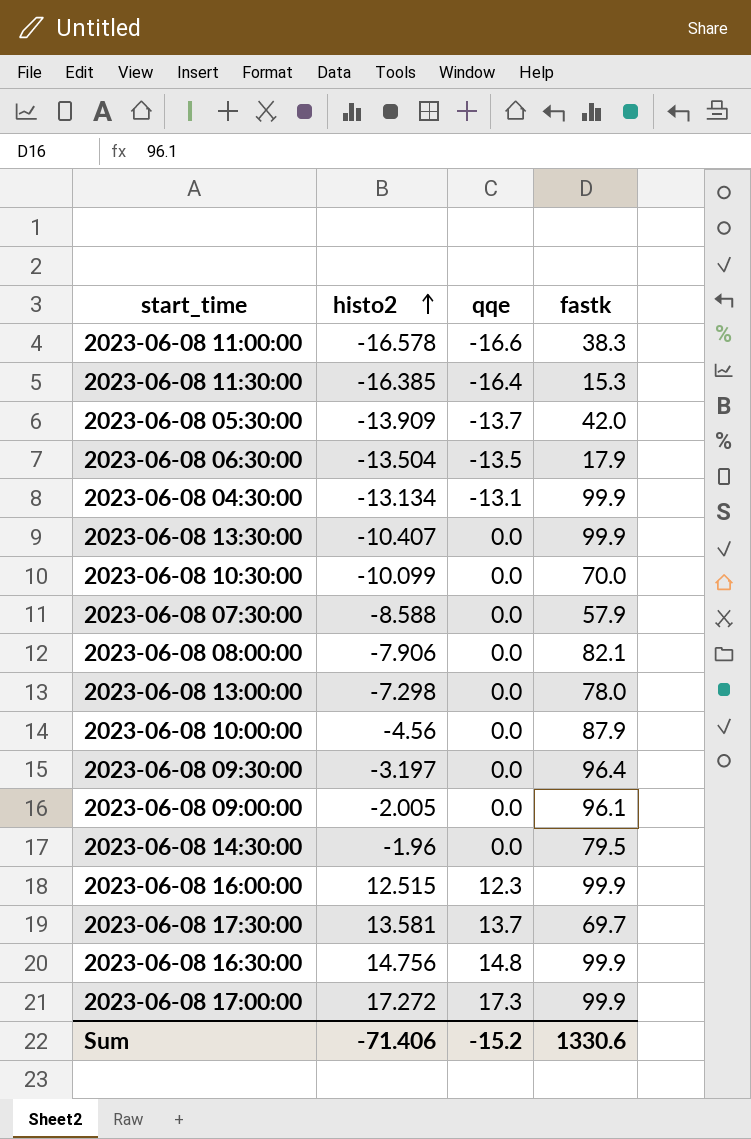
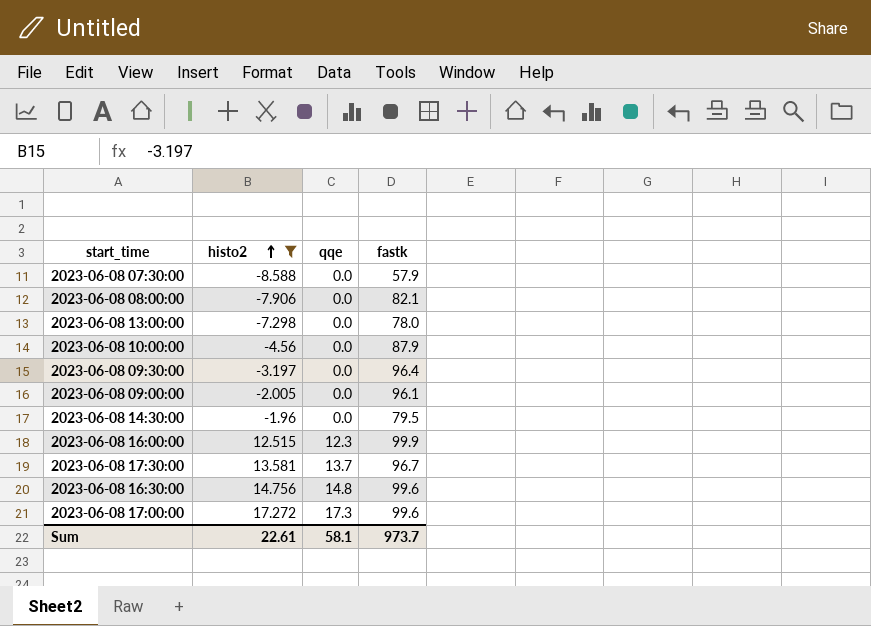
filter: none -> histo2 >= -8.588
2023-06-08 17:30:00 | fastk: 69.7 -> 96.7
2023-06-08 16:30:00 | fastk: 99.9 -> 99.6
2023-06-08 17:00:00 | fastk: 99.9 -> 99.6
Sum | histo2: -71.406 -> 22.61
Sum | qqe: -15.2 -> 58.1
Sum | fastk: 1330.6 -> 973.7

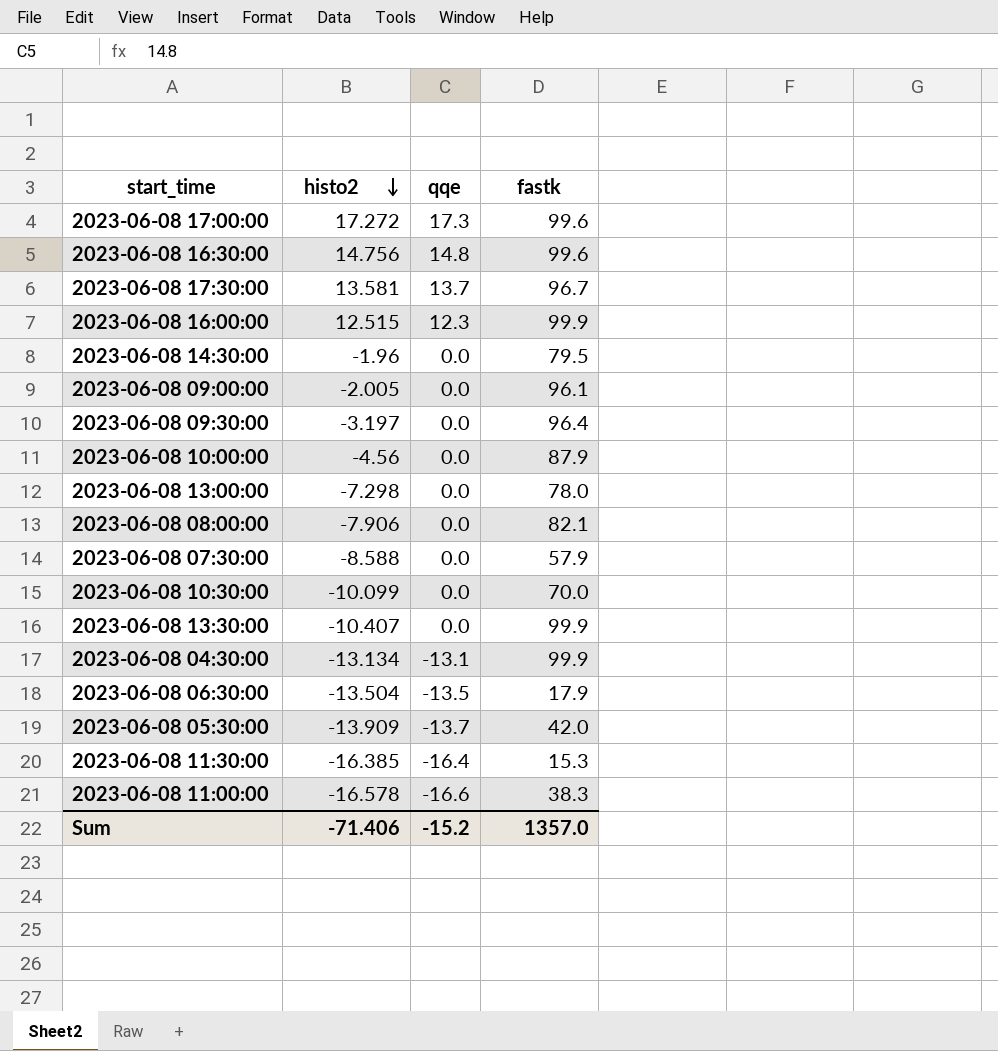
filter: histo2 >= -8.588 -> none
row order: histo2 ascending -> histo2 descending
Sum | histo2: 22.61 -> -71.406
Sum | qqe: 58.1 -> -15.2
Sum | fastk: 973.7 -> 1357.0

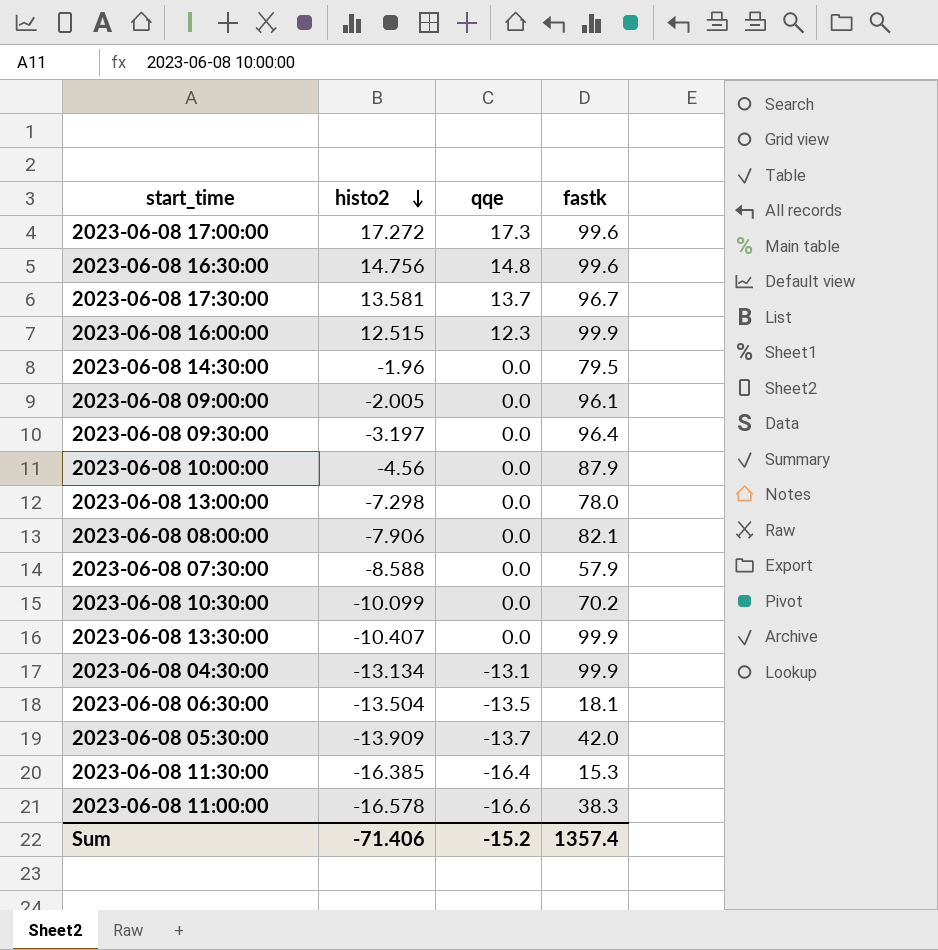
2023-06-08 10:30:00 | fastk: 70.0 -> 70.2
2023-06-08 06:30:00 | fastk: 17.9 -> 18.1
Sum | fastk: 1357.0 -> 1357.4

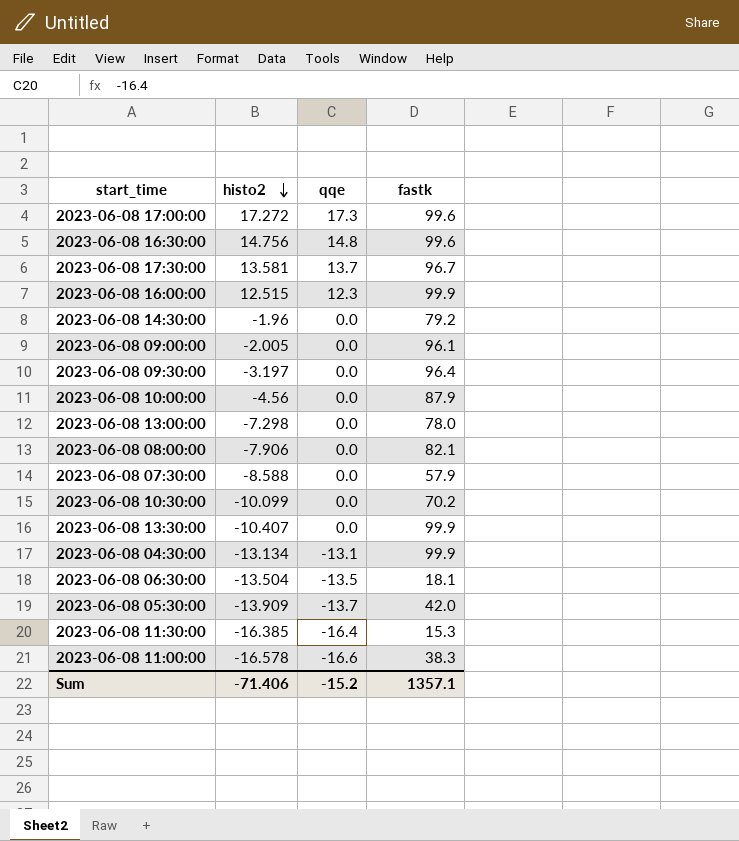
2023-06-08 14:30:00 | fastk: 79.5 -> 79.2
Sum | fastk: 1357.4 -> 1357.1

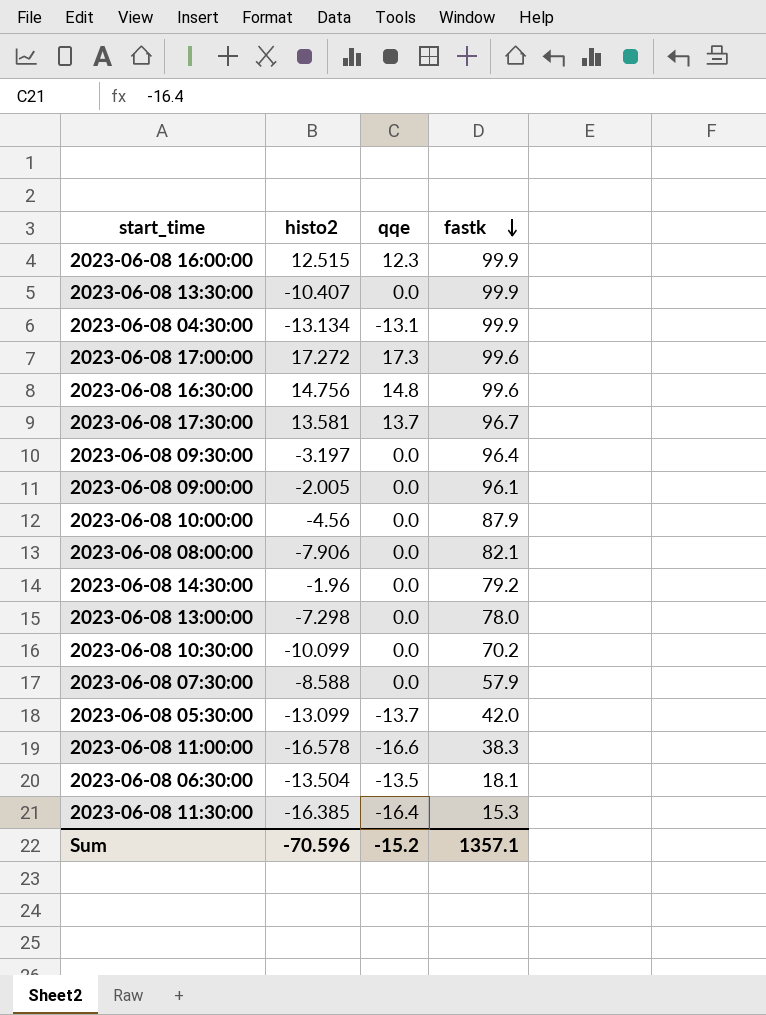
row order: histo2 descending -> fastk descending
2023-06-08 05:30:00 | histo2: -13.909 -> -13.099
Sum | histo2: -71.406 -> -70.596

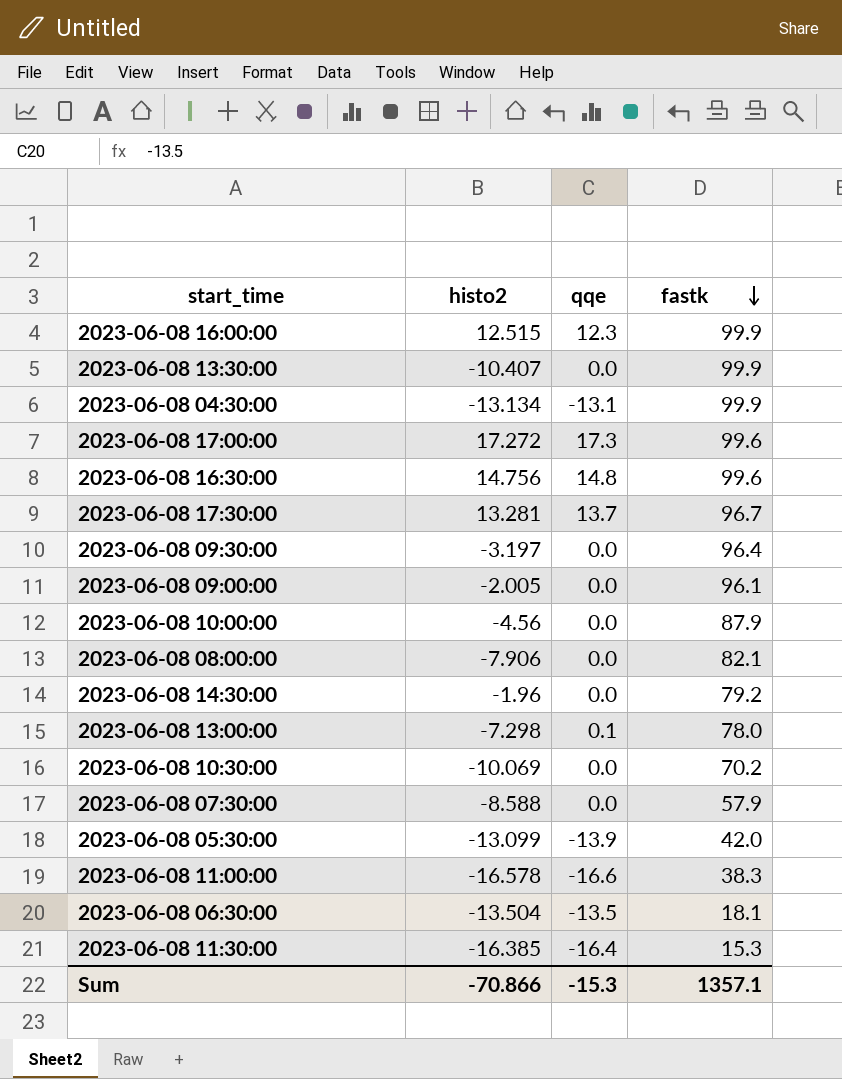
2023-06-08 17:30:00 | histo2: 13.581 -> 13.281
2023-06-08 13:00:00 | qqe: 0.0 -> 0.1
2023-06-08 10:30:00 | histo2: -10.099 -> -10.069
2023-06-08 05:30:00 | qqe: -13.7 -> -13.9
Sum | histo2: -70.596 -> -70.866
Sum | qqe: -15.2 -> -15.3

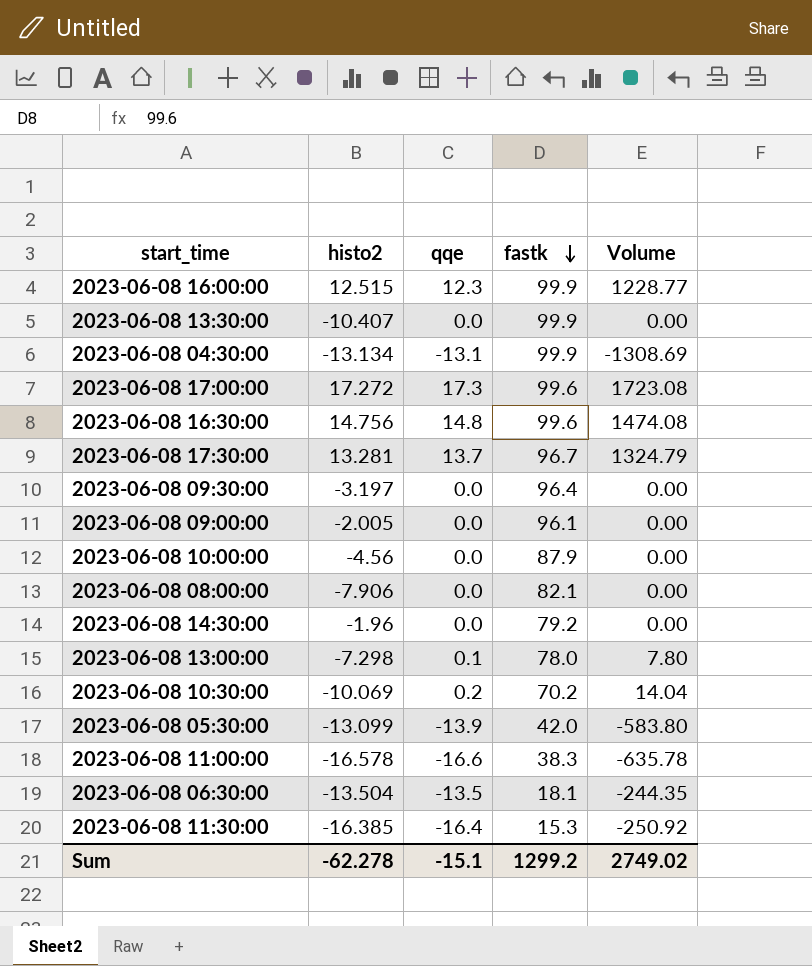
column Volume | formula: none -> [qqe] * [fastk]
row 2023-06-08 07:30:00: -8.588 | 0.0 | 57.9 -> none
2023-06-08 10:30:00 | qqe: 0.0 -> 0.2
Sum | histo2: -70.866 -> -62.278
Sum | qqe: -15.3 -> -15.1
Sum | fastk: 1357.1 -> 1299.2

